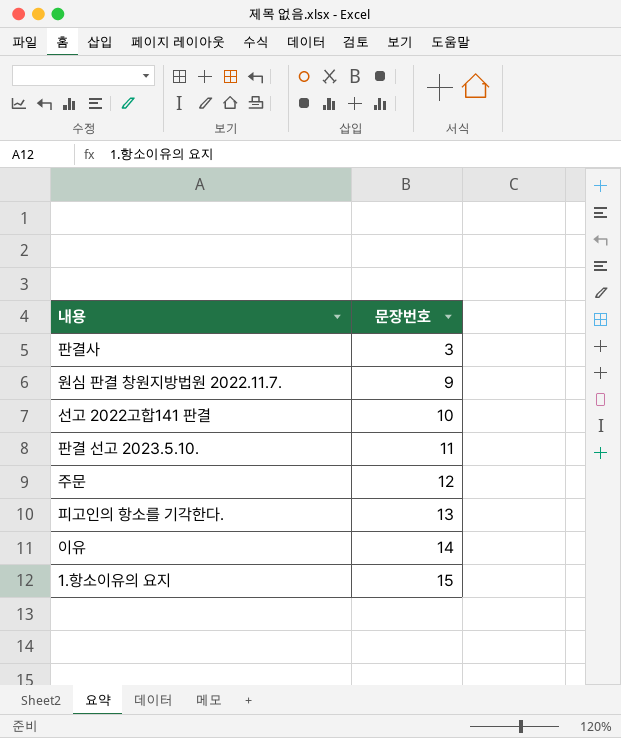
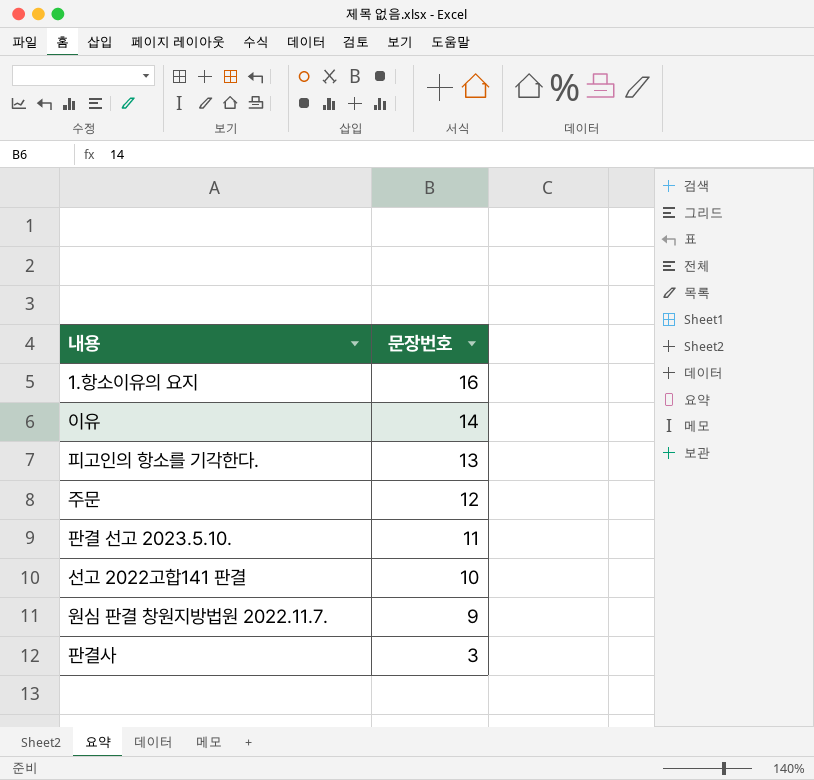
row order: 문장번호 ascending -> 문장번호 descending
1.항소이유의 요지 | 문장번호: 15 -> 16

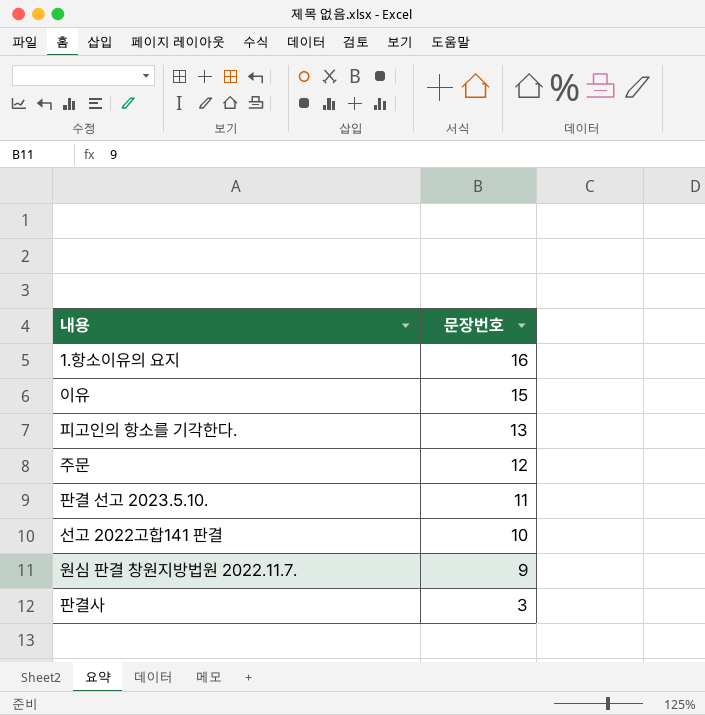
이유 | 문장번호: 14 -> 15

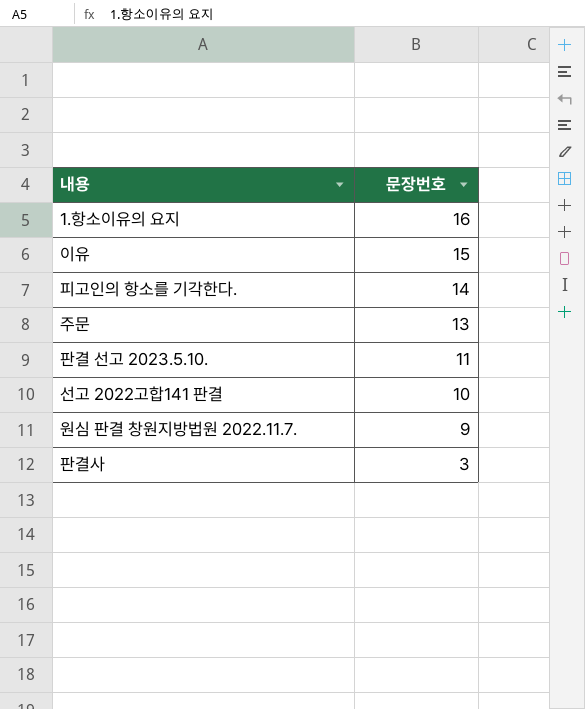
피고인의 항소를 기각한다. | 문장번호: 13 -> 14
주문 | 문장번호: 12 -> 13

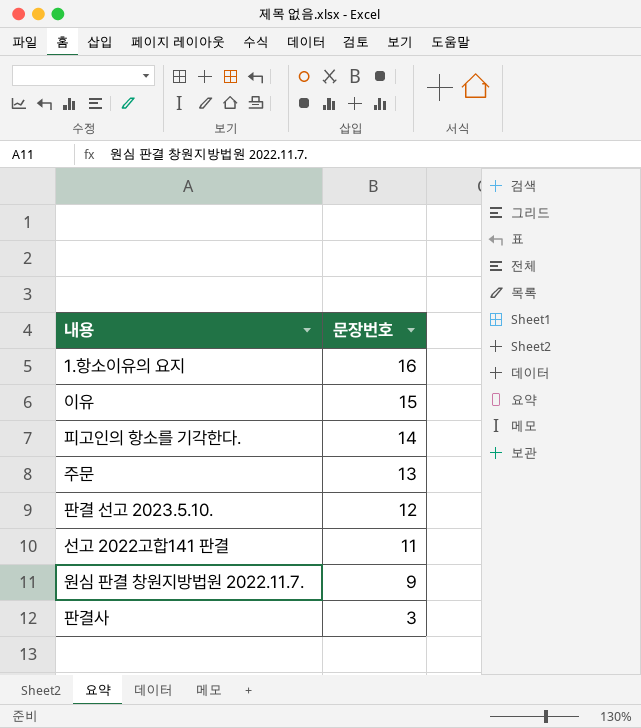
판결 선고 2023.5.10. | 문장번호: 11 -> 12
선고 2022고합141 판결 | 문장번호: 10 -> 11

